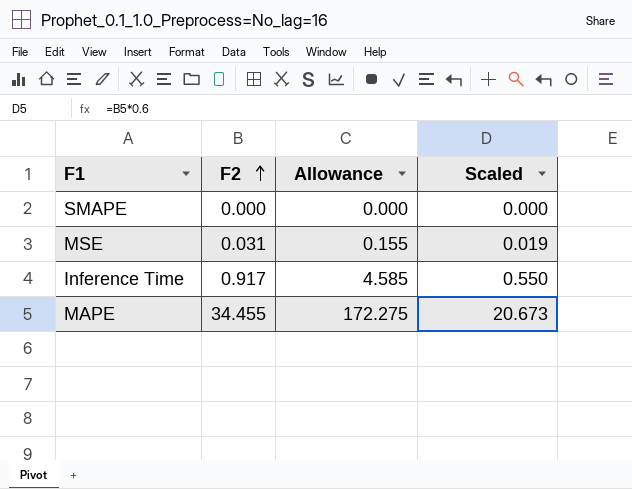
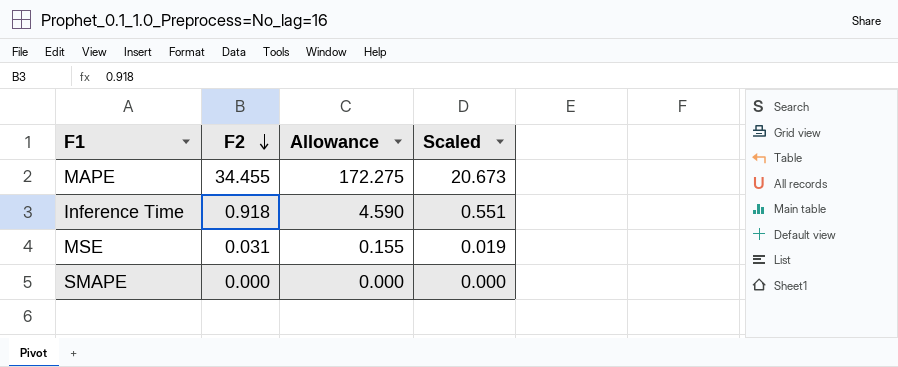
row order: F2 ascending -> F2 descending
Inference Time | F2: 0.917 -> 0.918
Inference Time | Allowance: 4.585 -> 4.590
Inference Time | Scaled: 0.550 -> 0.551

